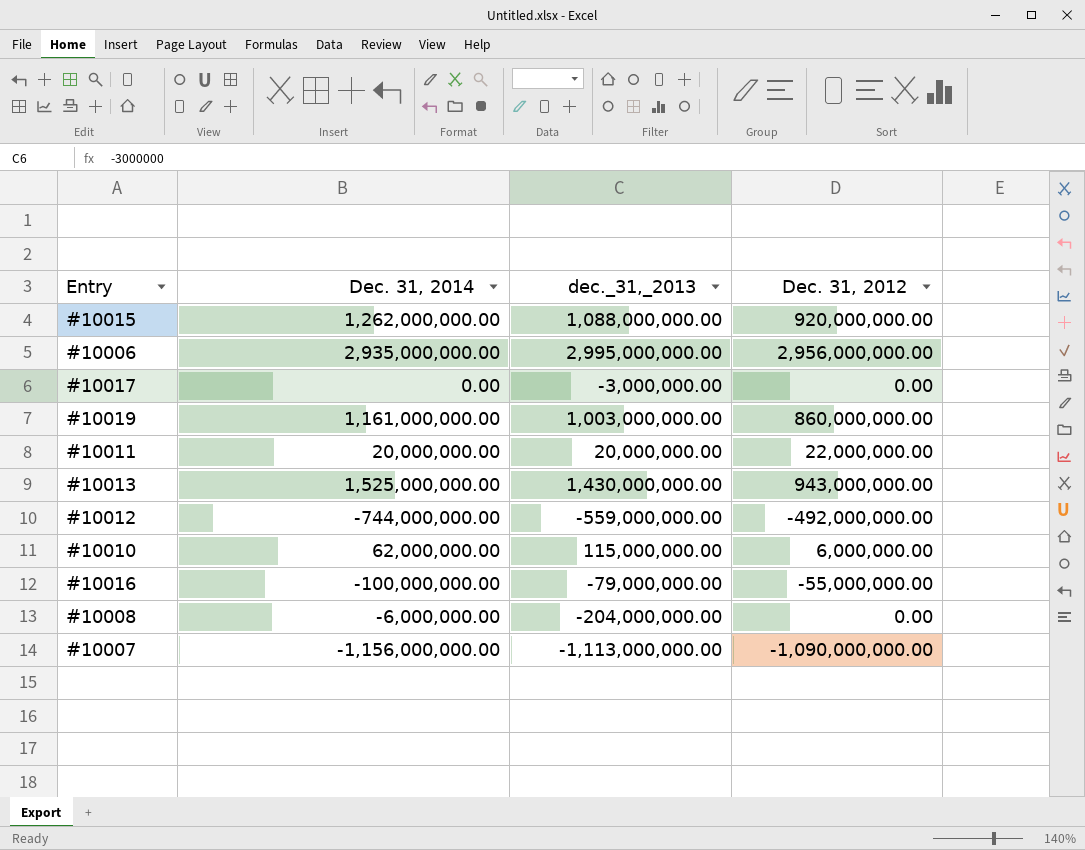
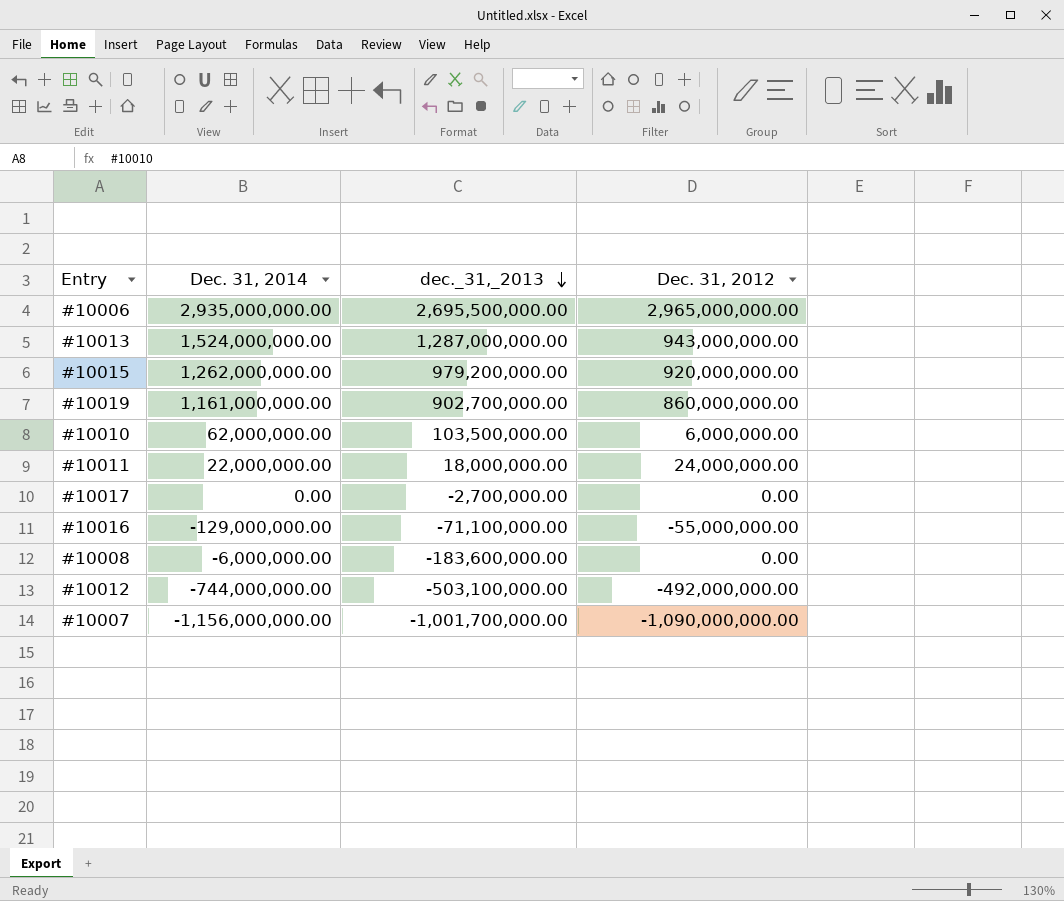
row order: none -> dec._31,_2013 descending
#10006 | dec._31,_2013: 2,995,000,000.00 -> 2,695,500,000.00
#10006 | Dec. 31, 2012: 2,956,000,000.00 -> 2,965,000,000.00
#10013 | Dec. 31, 2014: 1,525,000,000.00 -> 1,524,000,000.00
#10013 | dec._31,_2013: 1,430,000,000.00 -> 1,287,000,000.00
#10015 | dec._31,_2013: 1,088,000,000.00 -> 979,200,000.00
#10019 | dec._31,_2013: 1,003,000,000.00 -> 902,700,000.00
#10010 | dec._31,_2013: 115,000,000.00 -> 103,500,000.00
#10011 | Dec. 31, 2014: 20,000,000.00 -> 22,000,000.00
#10011 | dec._31,_2013: 20,000,000.00 -> 18,000,000.00
#10011 | Dec. 31, 2012: 22,000,000.00 -> 24,000,000.00
#10017 | dec._31,_2013: -3,000,000.00 -> -2,700,000.00
#10016 | Dec. 31, 2014: -100,000,000.00 -> -129,000,000.00
#10016 | dec._31,_2013: -79,000,000.00 -> -71,100,000.00
#10008 | dec._31,_2013: -204,000,000.00 -> -183,600,000.00
#10012 | dec._31,_2013: -559,000,000.00 -> -503,100,000.00
#10007 | dec._31,_2013: -1,113,000,000.00 -> -1,001,700,000.00

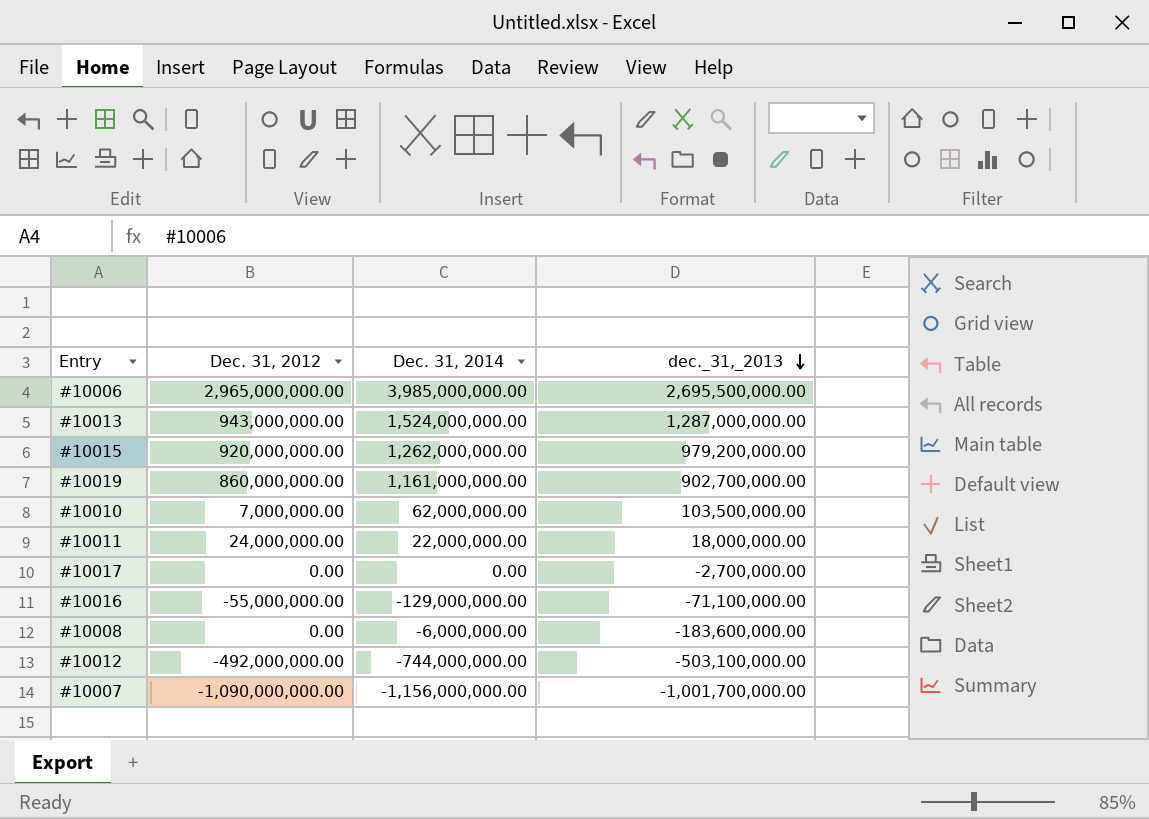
column Dec. 31, 2012 | position: 4 -> 2
#10006 | Dec. 31, 2014: 2,935,000,000.00 -> 3,985,000,000.00
#10010 | Dec. 31, 2012: 6,000,000.00 -> 7,000,000.00

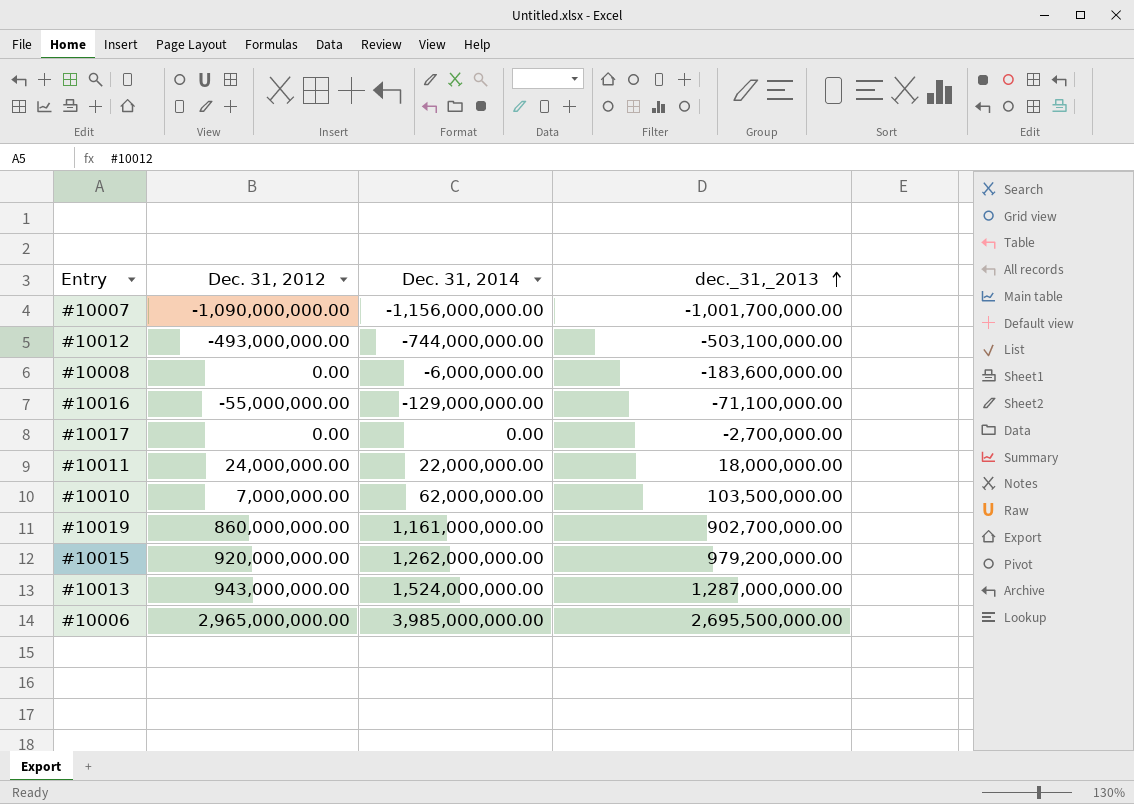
row order: dec._31,_2013 descending -> dec._31,_2013 ascending
#10012 | Dec. 31, 2012: -492,000,000.00 -> -493,000,000.00

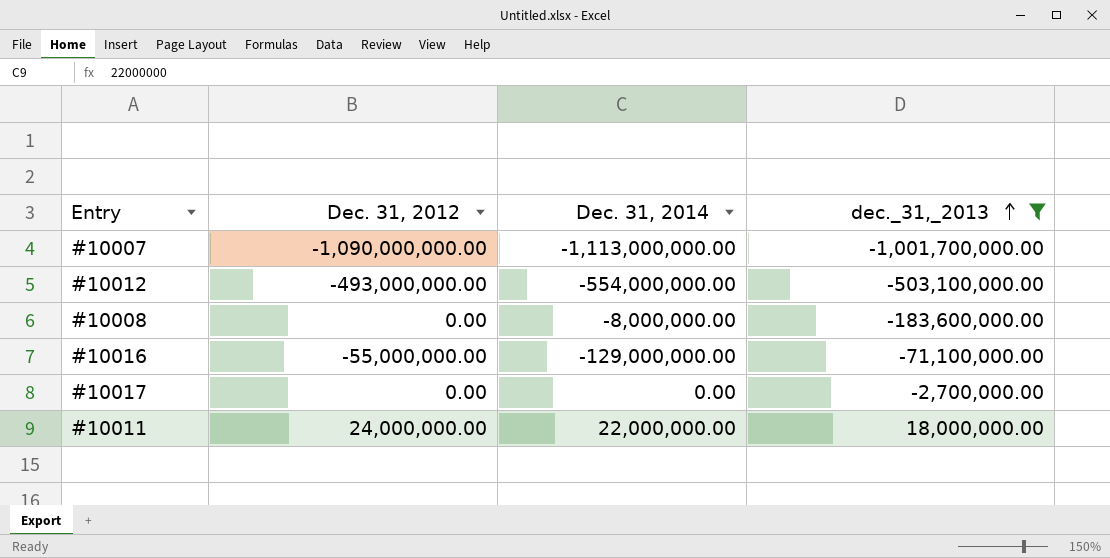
filter: none -> dec._31,_2013 <= 18,000,000.00
#10007 | Dec. 31, 2014: -1,156,000,000.00 -> -1,113,000,000.00
#10012 | Dec. 31, 2014: -744,000,000.00 -> -554,000,000.00
#10008 | Dec. 31, 2014: -6,000,000.00 -> -8,000,000.00

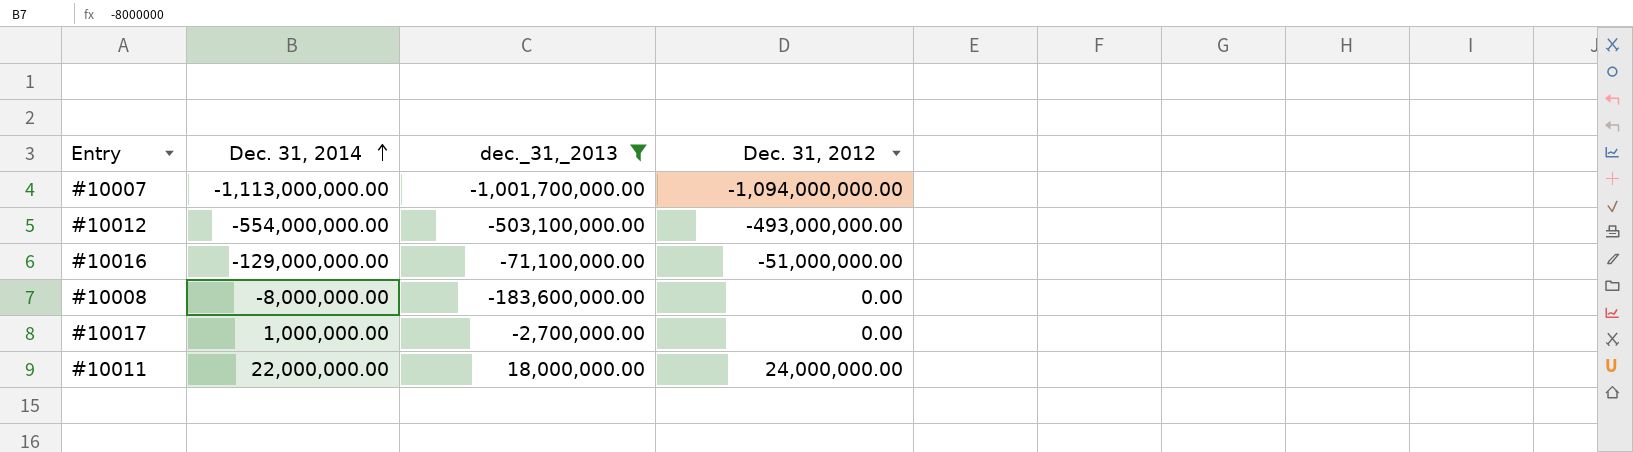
row order: dec._31,_2013 ascending -> Dec. 31, 2014 ascending
column Dec. 31, 2012 | position: 2 -> 4
#10007 | Dec. 31, 2012: -1,090,000,000.00 -> -1,094,000,000.00
#10016 | Dec. 31, 2012: -55,000,000.00 -> -51,000,000.00
#10017 | Dec. 31, 2014: 0.00 -> 1,000,000.00

